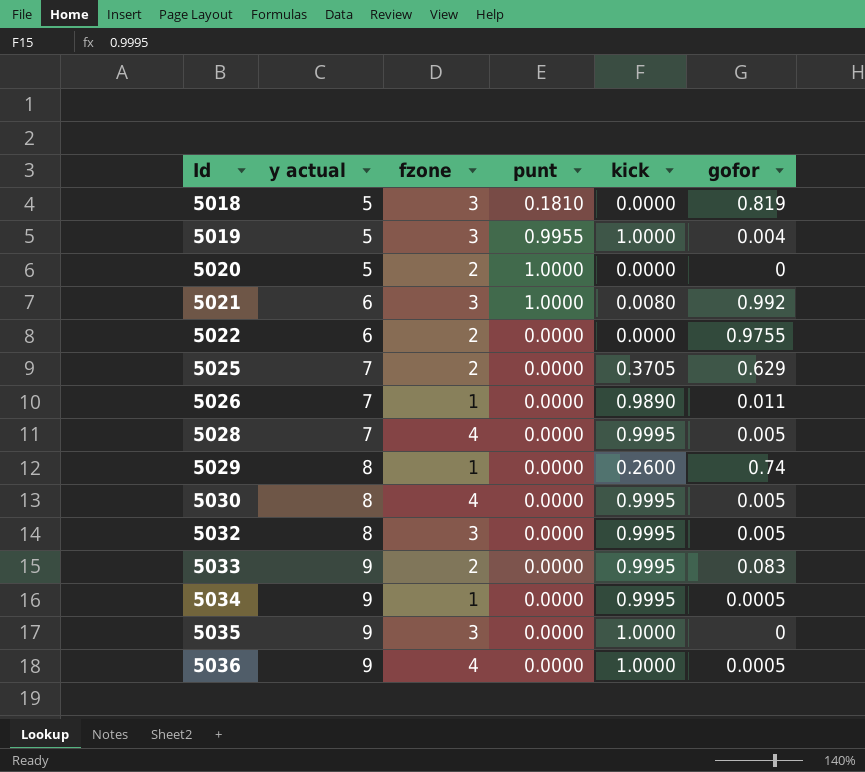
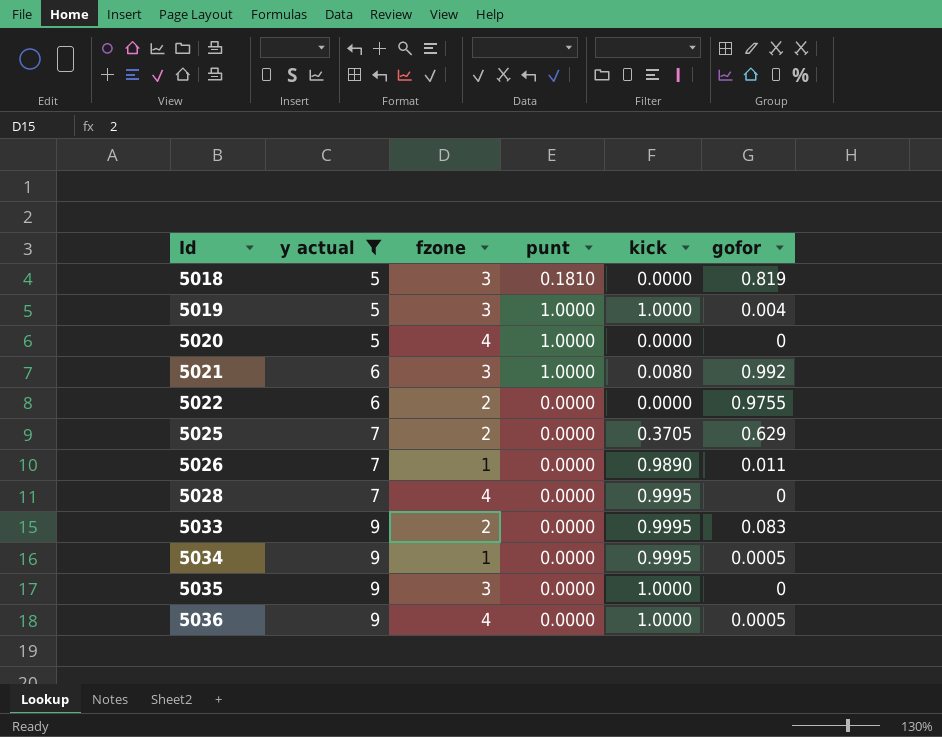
filter: none -> y actual != 8
5019 | punt: 0.9955 -> 1.0000
5020 | fzone: 2 -> 4
5028 | gofor: 0.005 -> 0

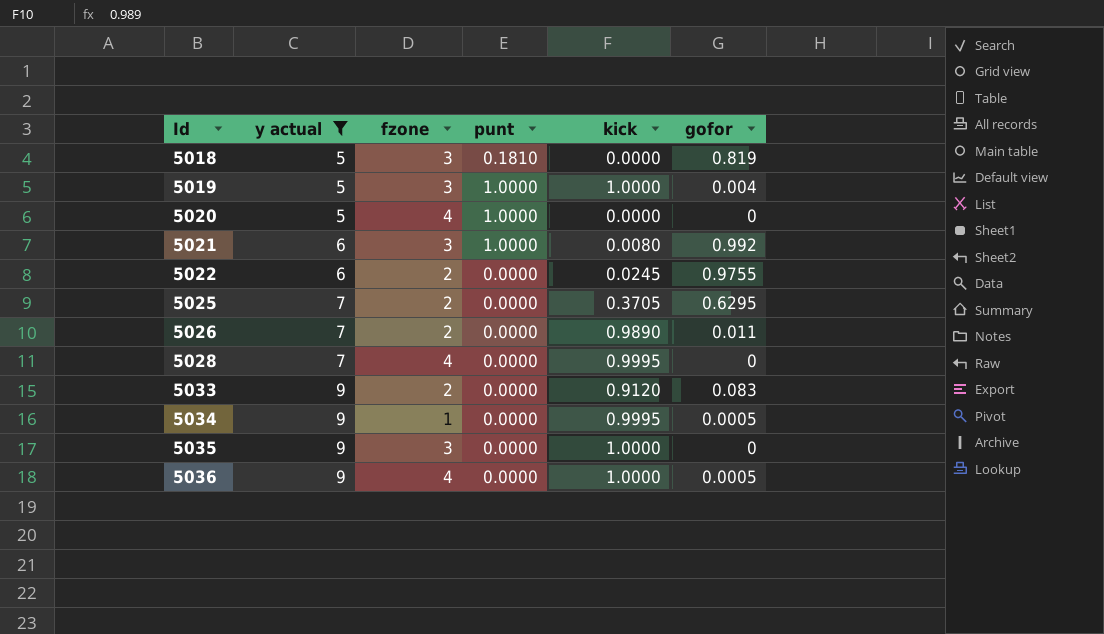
5022 | kick: 0.0000 -> 0.0245
5025 | gofor: 0.629 -> 0.6295
5026 | fzone: 1 -> 2
5033 | kick: 0.9995 -> 0.9120

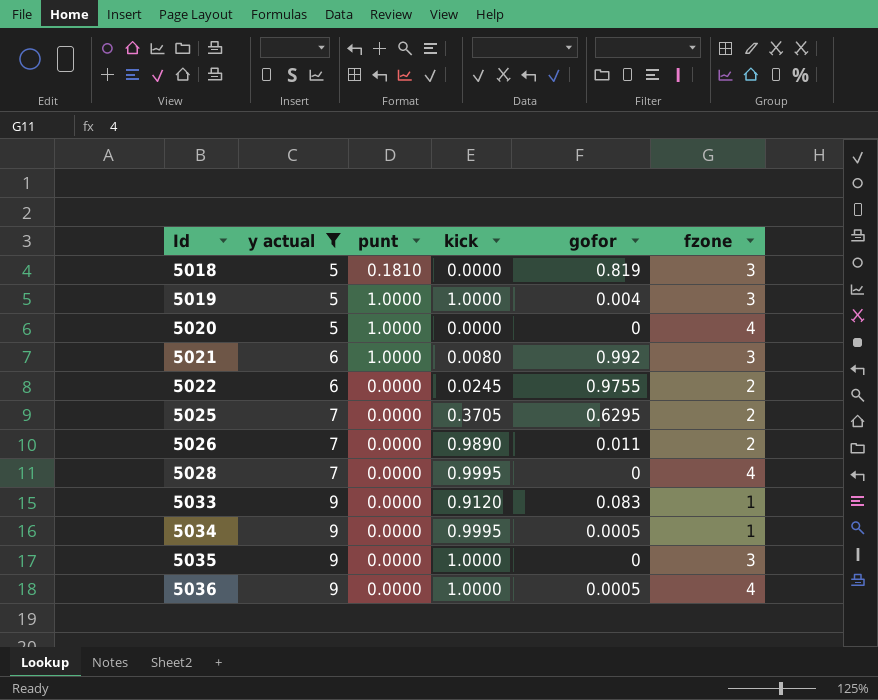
column fzone | position: 3 -> 6
5033 | fzone: 2 -> 1

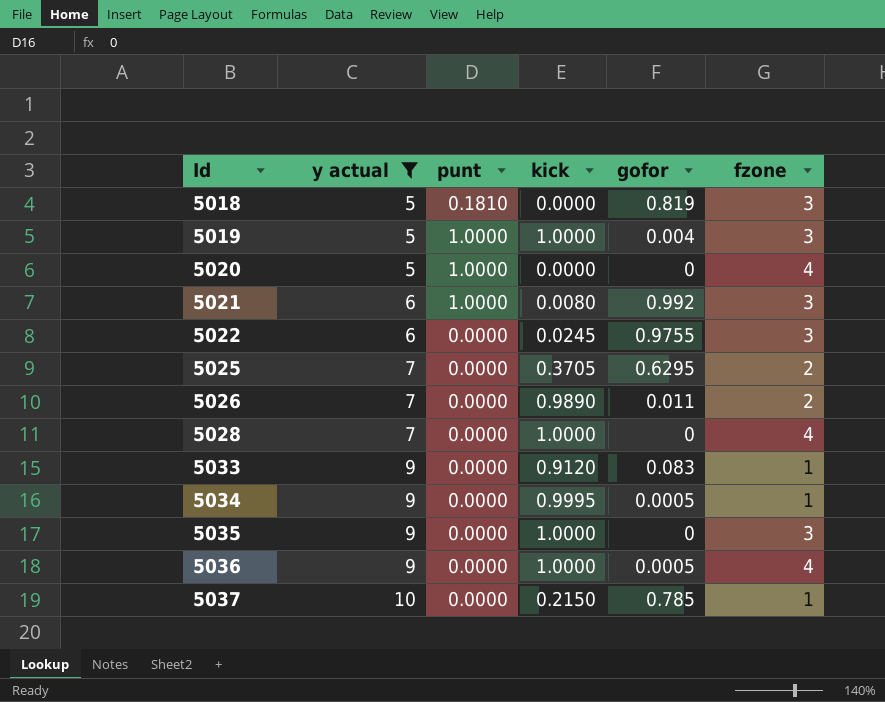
5022 | fzone: 2 -> 3
5028 | kick: 0.9995 -> 1.0000
row 5037: none -> 10 | 0.0000 | 0.2150 | 0.785 | 1

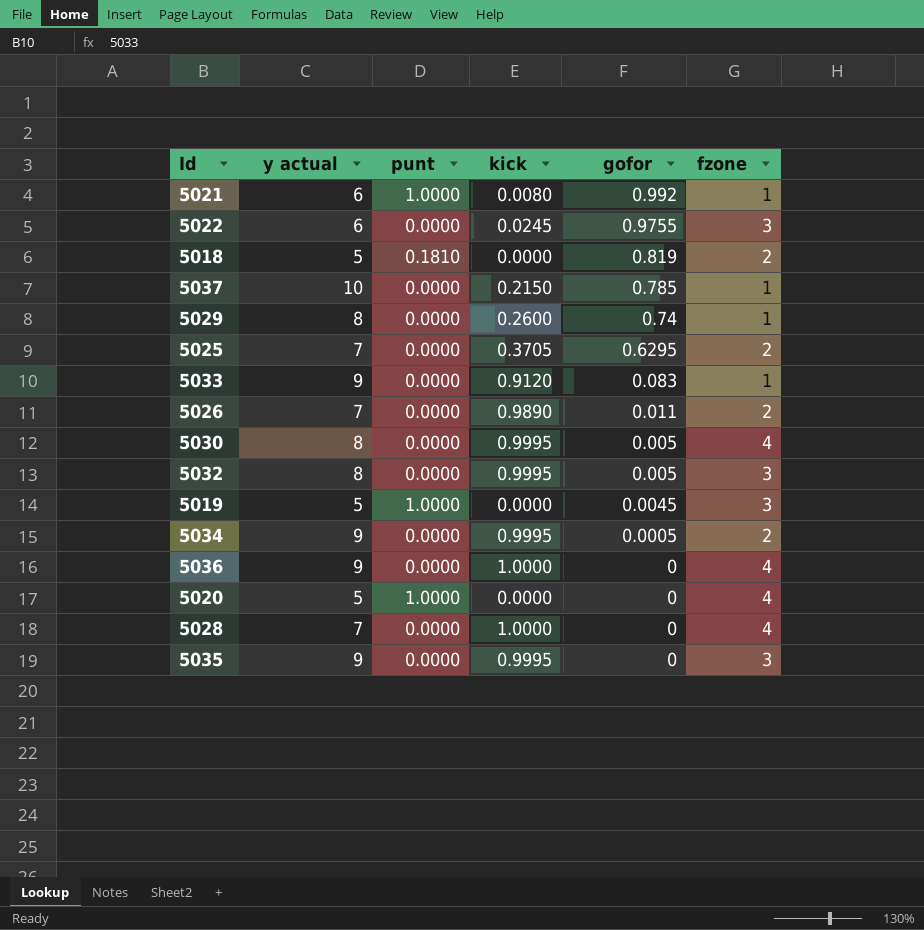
filter: y actual != 8 -> none
row order: Id ascending -> gofor descending
5021 | fzone: 3 -> 1
5018 | fzone: 3 -> 2
5019 | kick: 1.0000 -> 0.0000
5019 | gofor: 0.004 -> 0.0045
5034 | fzone: 1 -> 2
5036 | gofor: 0.0005 -> 0
5035 | kick: 1.0000 -> 0.9995

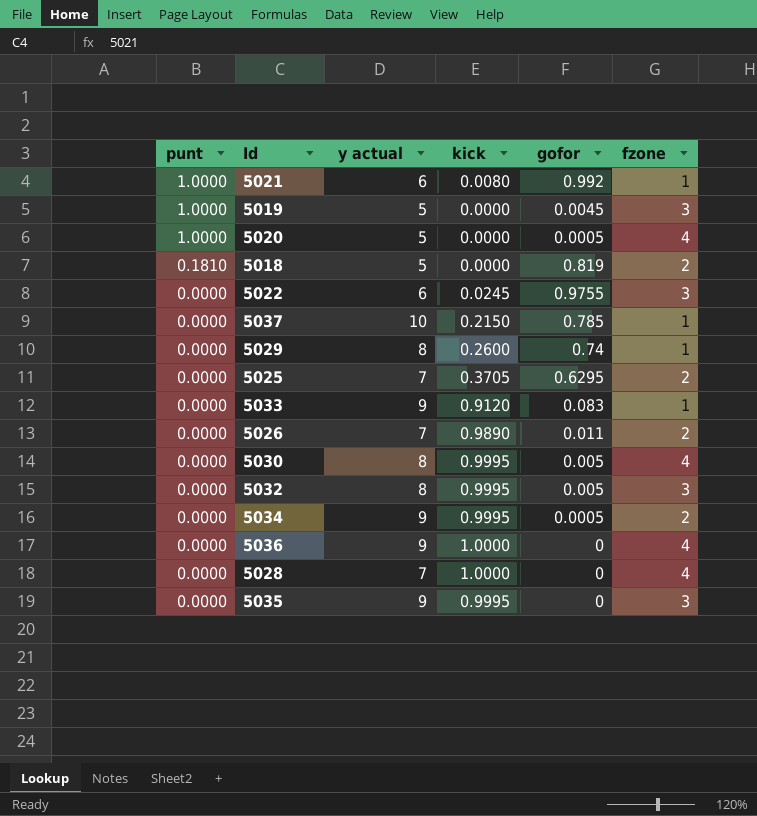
row order: gofor descending -> punt descending
column punt | position: 3 -> 1
5020 | gofor: 0 -> 0.0005

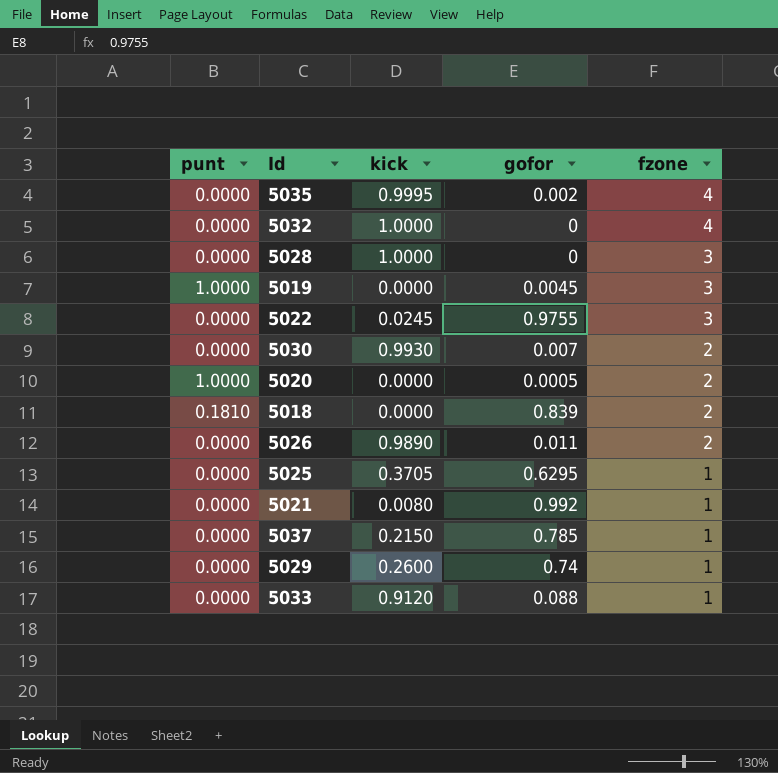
row order: punt descending -> fzone descending
column y actual | position: 3 -> none
row 5034: 0.0000 | 9 | 0.9995 | 0.0005 | 2 -> none
row 5036: 0.0000 | 9 | 1.0000 | 0 | 4 -> none
5035 | gofor: 0 -> 0.002
5035 | fzone: 3 -> 4
5032 | kick: 0.9995 -> 1.0000
5032 | gofor: 0.005 -> 0
5032 | fzone: 3 -> 4
5028 | fzone: 4 -> 3
5030 | kick: 0.9995 -> 0.9930
5030 | gofor: 0.005 -> 0.007
5030 | fzone: 4 -> 2
5020 | fzone: 4 -> 2
5018 | gofor: 0.819 -> 0.839
5025 | fzone: 2 -> 1
5021 | punt: 1.0000 -> 0.0000
5033 | gofor: 0.083 -> 0.088

